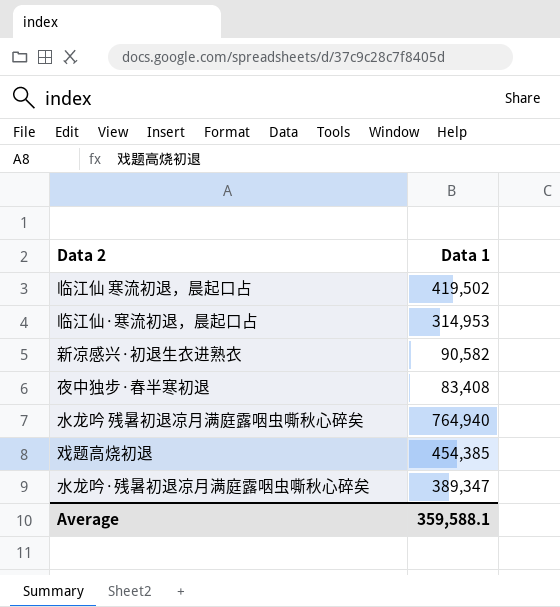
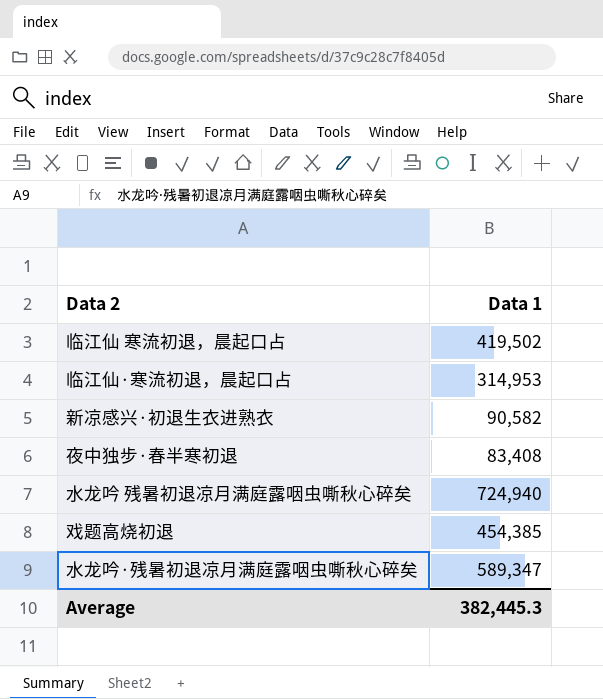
水龙吟 残暑初退凉月满庭露咽虫嘶秋心碎矣 | Data 1: 764,940 -> 724,940
水龙吟·残暑初退凉月满庭露咽虫嘶秋心碎矣 | Data 1: 389,347 -> 589,347
Average | Data 1: 359,588.1 -> 382,445.3

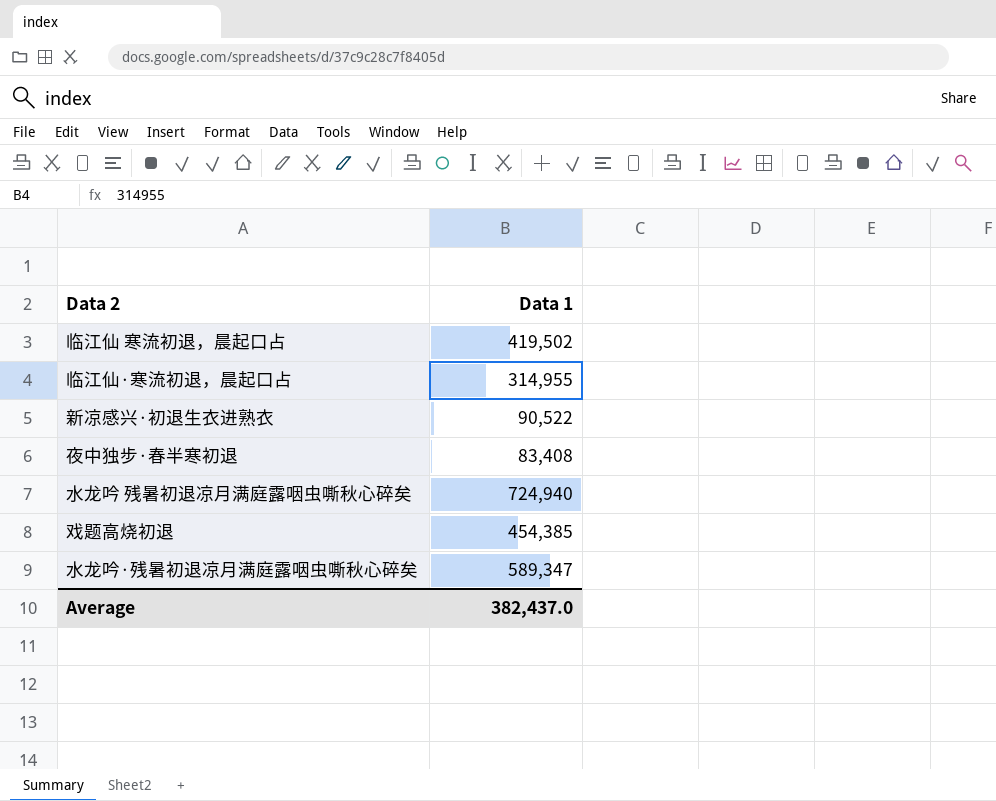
临江仙·寒流初退，晨起口占 | Data 1: 314,953 -> 314,955
新凉感兴·初退生衣进熟衣 | Data 1: 90,582 -> 90,522
Average | Data 1: 382,445.3 -> 382,437.0

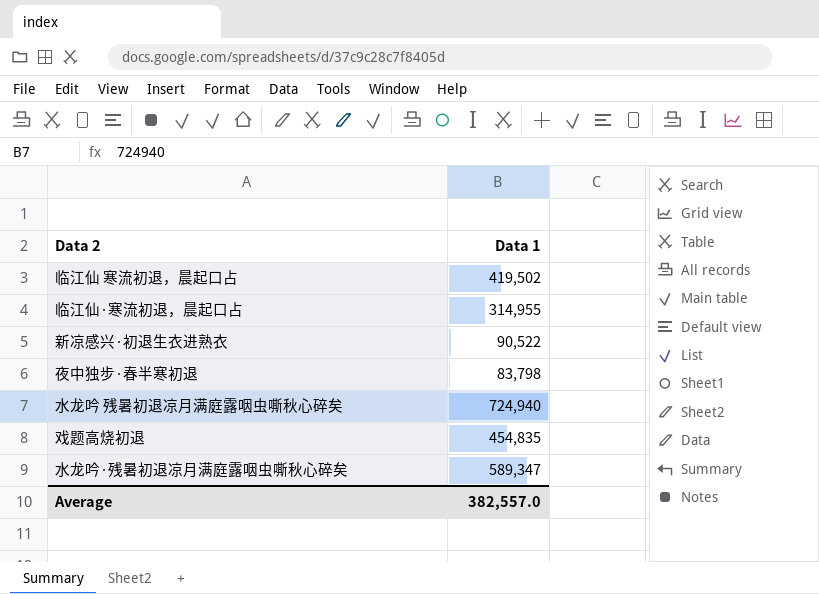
夜中独步·春半寒初退 | Data 1: 83,408 -> 83,798
戏题高烧初退 | Data 1: 454,385 -> 454,835
Average | Data 1: 382,437.0 -> 382,557.0

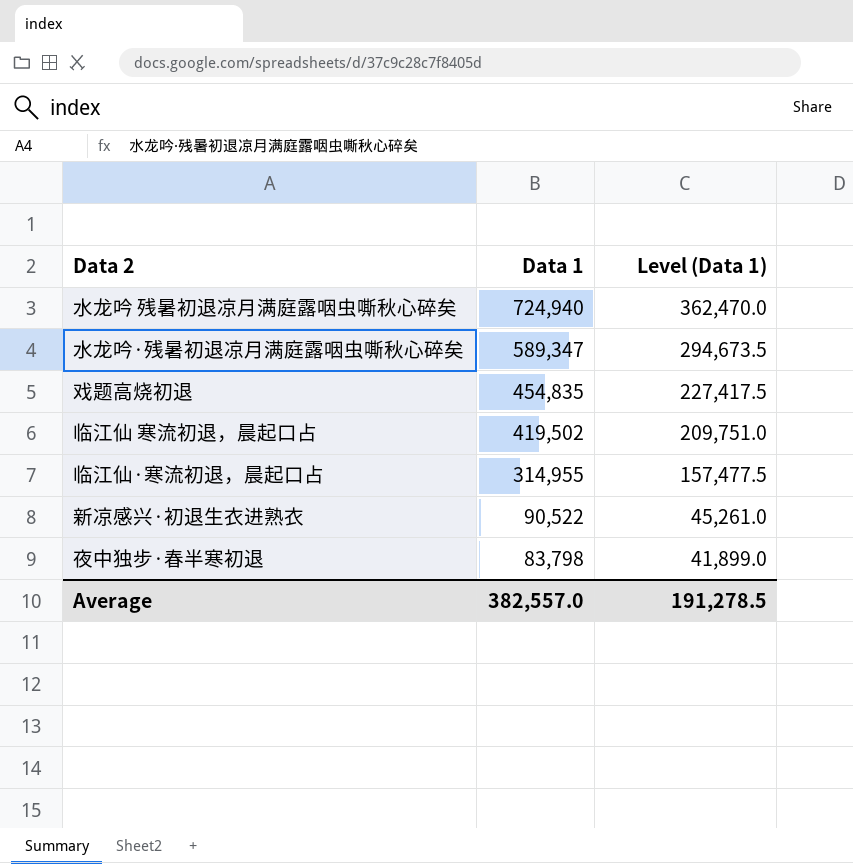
row order: none -> Data 1 descending
column Level (Data 1) | formula: none -> [Data 1] * 0.5

